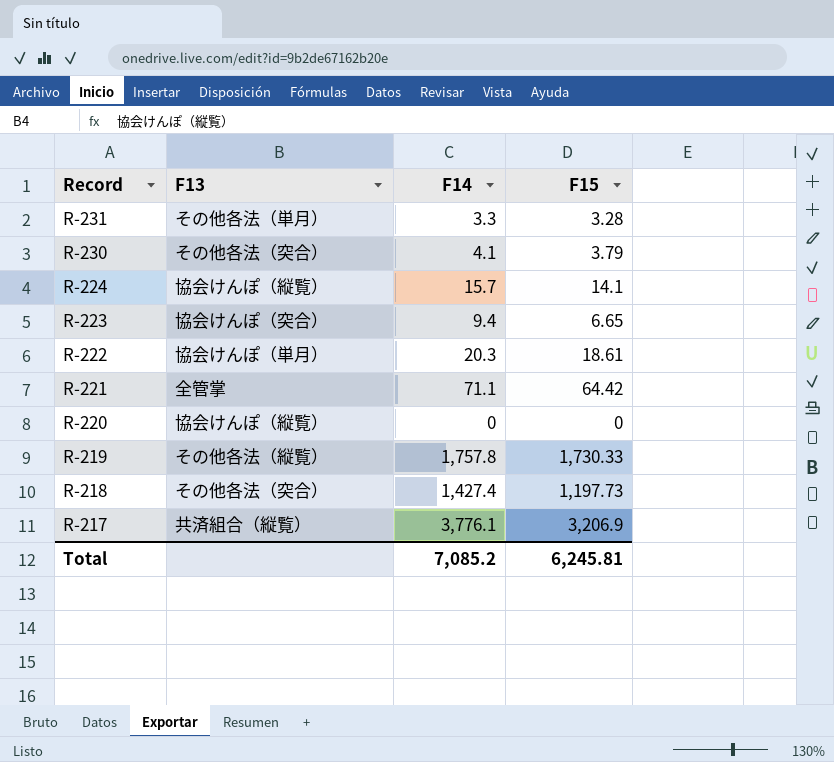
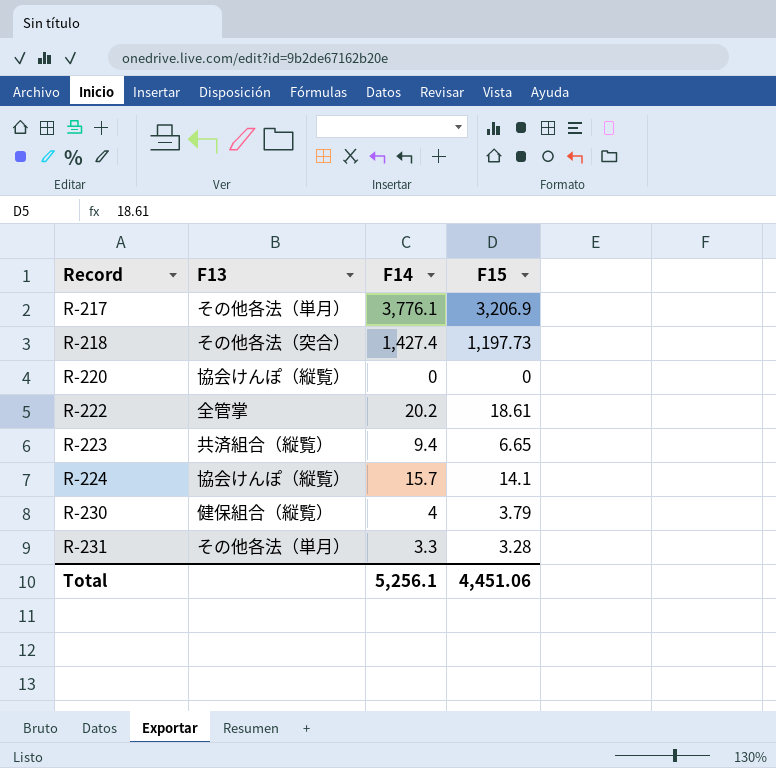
row order: Record descending -> Record ascending
row R-221: 全管掌 | 71.1 | 64.42 -> none
row R-219: その他各法（縦覧） | 1,757.8 | 1,730.33 -> none
R-217 | F13: 共済組合（縦覧） -> その他各法（単月）
R-222 | F13: 協会けんぽ（単月） -> 全管掌
R-222 | F14: 20.3 -> 20.2
R-223 | F13: 協会けんぽ（突合） -> 共済組合（縦覧）
R-230 | F13: その他各法（突合） -> 健保組合（縦覧）
R-230 | F14: 4.1 -> 4
Total | F14: 7,085.2 -> 5,256.1
Total | F15: 6,245.81 -> 4,451.06

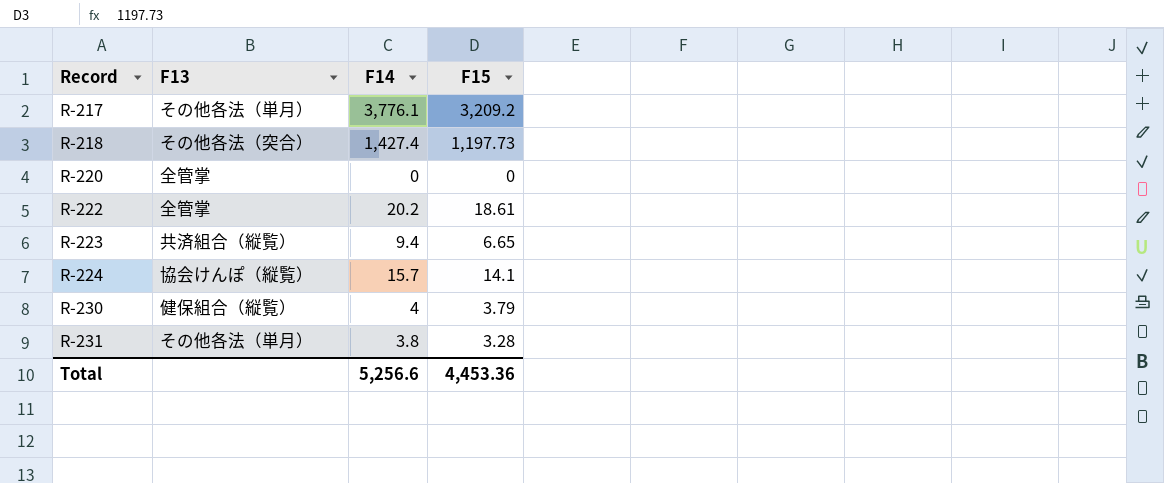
R-217 | F15: 3,206.9 -> 3,209.2
R-220 | F13: 協会けんぽ（縦覧） -> 全管掌
R-231 | F14: 3.3 -> 3.8
Total | F14: 5,256.1 -> 5,256.6
Total | F15: 4,451.06 -> 4,453.36

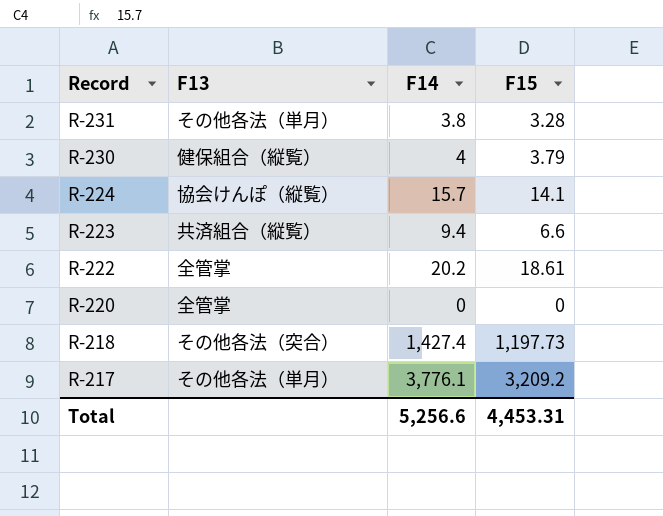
row order: Record ascending -> Record descending
R-223 | F15: 6.65 -> 6.6
Total | F15: 4,453.36 -> 4,453.31

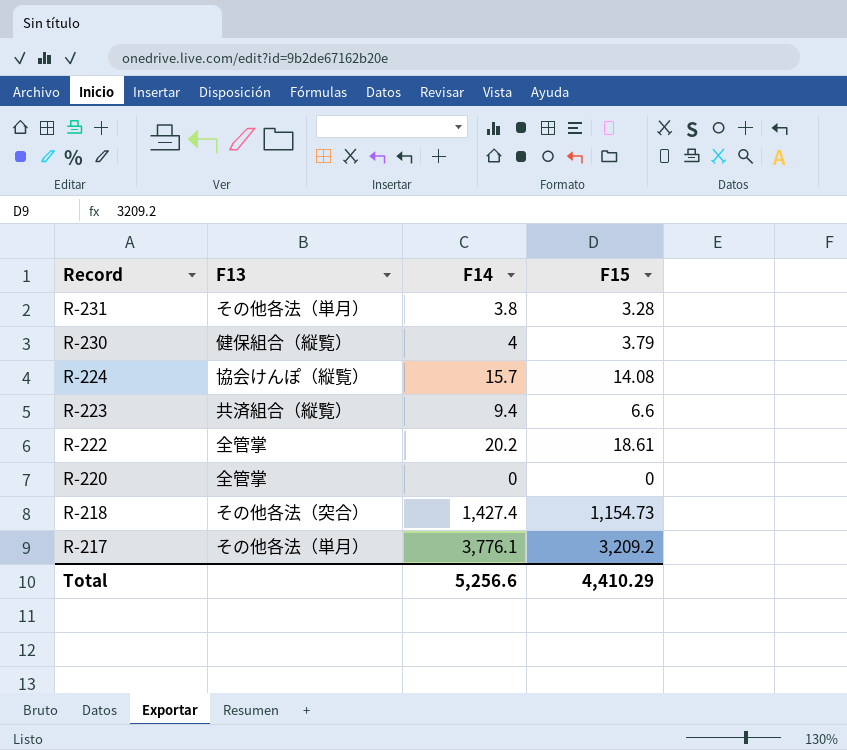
R-224 | F15: 14.1 -> 14.08
R-218 | F15: 1,197.73 -> 1,154.73
Total | F15: 4,453.31 -> 4,410.29

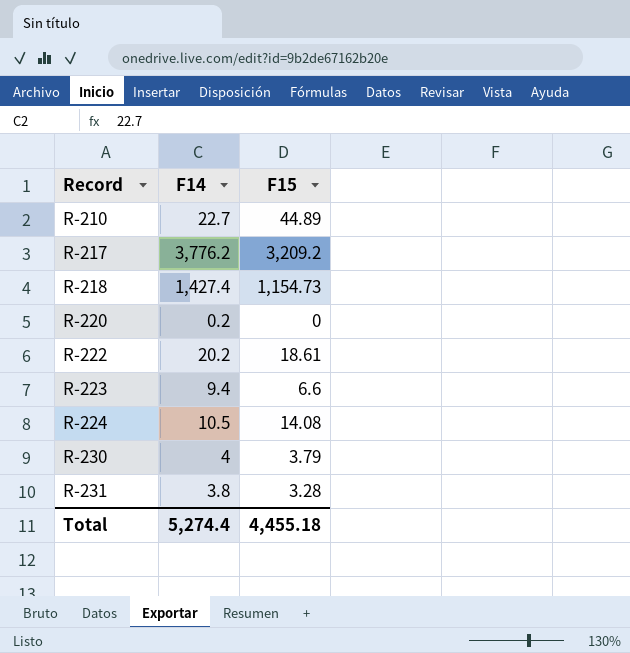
row order: Record descending -> Record ascending
column F13 | position: 2 -> none
row R-210: none -> 22.7 | 44.89
R-217 | F14: 3,776.1 -> 3,776.2
R-220 | F14: 0 -> 0.2
R-224 | F14: 15.7 -> 10.5
Total | F14: 5,256.6 -> 5,274.4
Total | F15: 4,410.29 -> 4,455.18

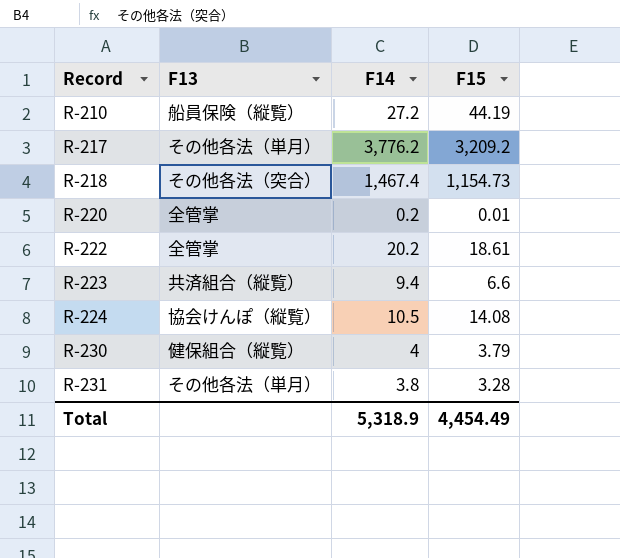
column F13 | position: none -> 2
R-210 | F14: 22.7 -> 27.2
R-210 | F15: 44.89 -> 44.19
R-218 | F14: 1,427.4 -> 1,467.4
R-220 | F15: 0 -> 0.01
Total | F14: 5,274.4 -> 5,318.9
Total | F15: 4,455.18 -> 4,454.49

